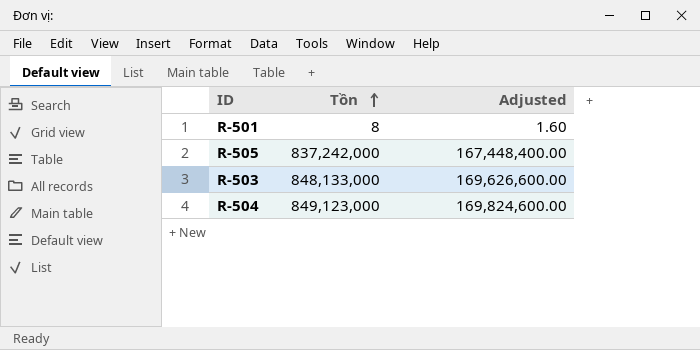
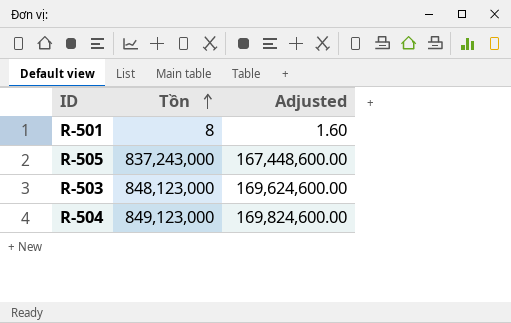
R-505 | Tồn: 837,242,000 -> 837,243,000
R-505 | Adjusted: 167,448,400.00 -> 167,448,600.00
R-503 | Tồn: 848,133,000 -> 848,123,000
R-503 | Adjusted: 169,626,600.00 -> 169,624,600.00

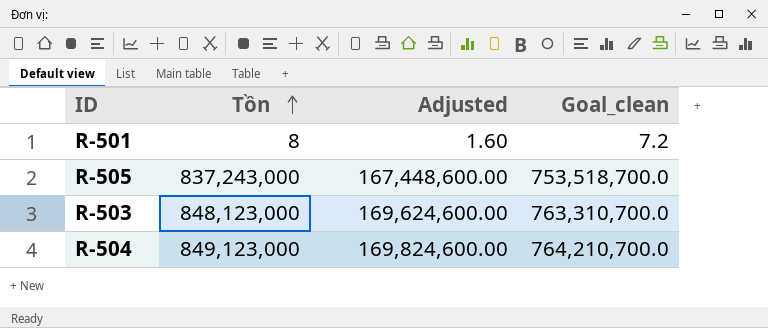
column Goal_clean | formula: none -> [Tồn] * 0.9

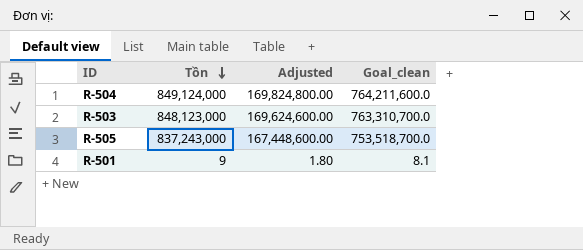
row order: Tồn ascending -> Tồn descending
R-504 | Tồn: 849,123,000 -> 849,124,000
R-504 | Adjusted: 169,824,600.00 -> 169,824,800.00
R-504 | Goal_clean: 764,210,700.0 -> 764,211,600.0
R-501 | Tồn: 8 -> 9
R-501 | Adjusted: 1.60 -> 1.80
R-501 | Goal_clean: 7.2 -> 8.1

